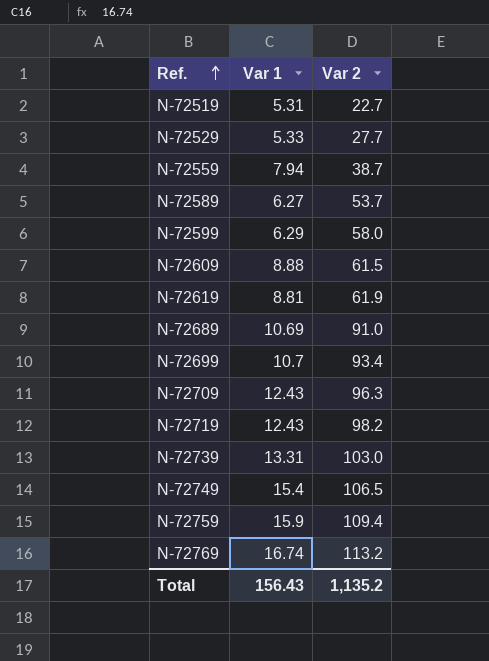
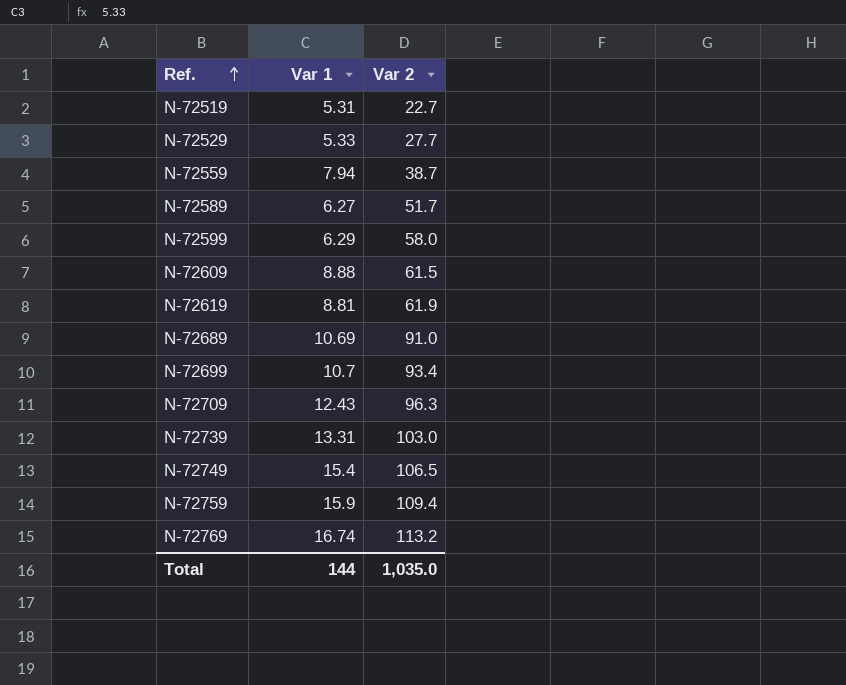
row N-72719: 12.43 | 98.2 -> none
N-72589 | Var 2: 53.7 -> 51.7
Total | Var 1: 156.43 -> 144
Total | Var 2: 1,135.2 -> 1,035.0

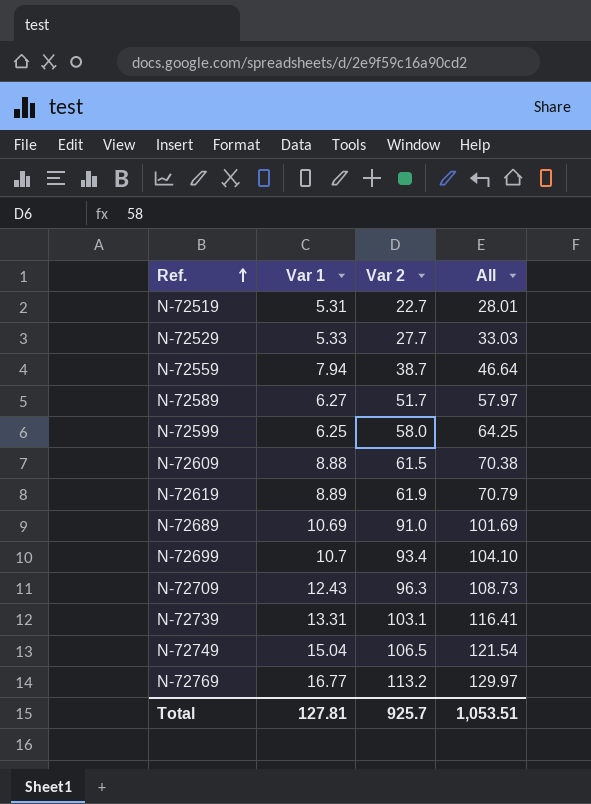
column All | formula: none -> [Var 1] + [Var 2]
row N-72759: 15.9 | 109.4 -> none
N-72599 | Var 1: 6.29 -> 6.25
N-72619 | Var 1: 8.81 -> 8.89
N-72739 | Var 2: 103.0 -> 103.1
N-72749 | Var 1: 15.4 -> 15.04
N-72769 | Var 1: 16.74 -> 16.77
Total | Var 1: 144 -> 127.81
Total | Var 2: 1,035.0 -> 925.7

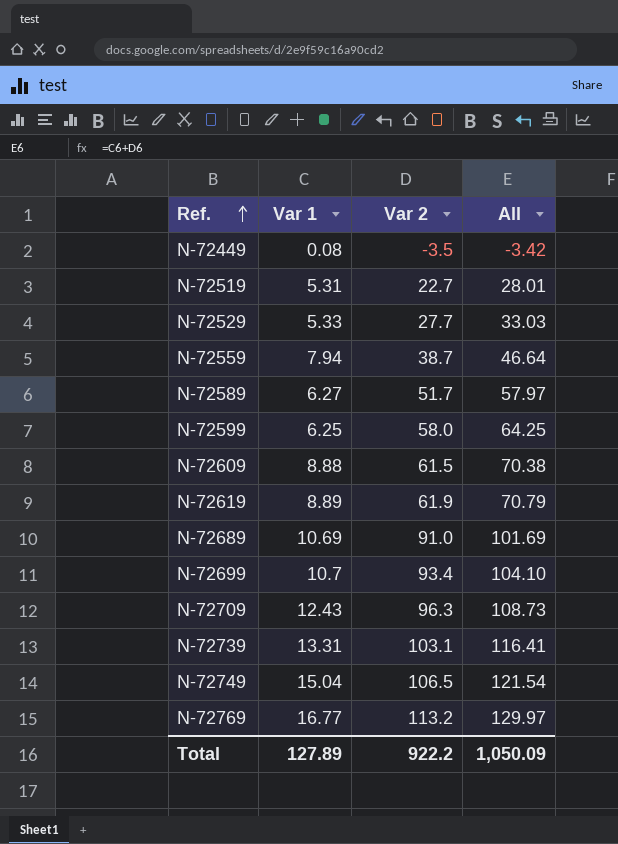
row N-72449: none -> 0.08 | -3.5 | -3.42
Total | Var 1: 127.81 -> 127.89
Total | Var 2: 925.7 -> 922.2
Total | All: 1,053.51 -> 1,050.09

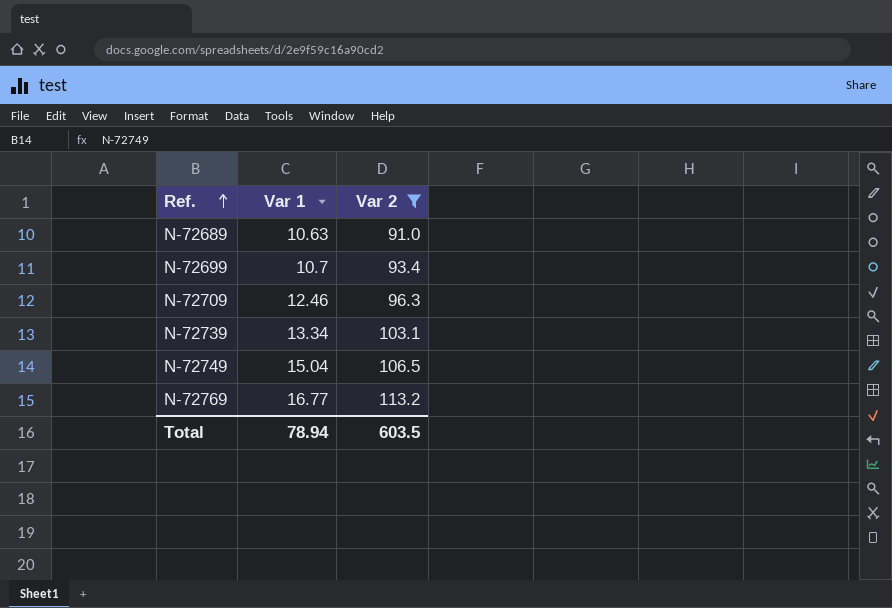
filter: none -> Var 2 >= 91.0
column All | formula: [Var 1] + [Var 2] -> none
N-72689 | Var 1: 10.69 -> 10.63
N-72709 | Var 1: 12.43 -> 12.46
N-72739 | Var 1: 13.31 -> 13.34
Total | Var 1: 127.89 -> 78.94
Total | Var 2: 922.2 -> 603.5

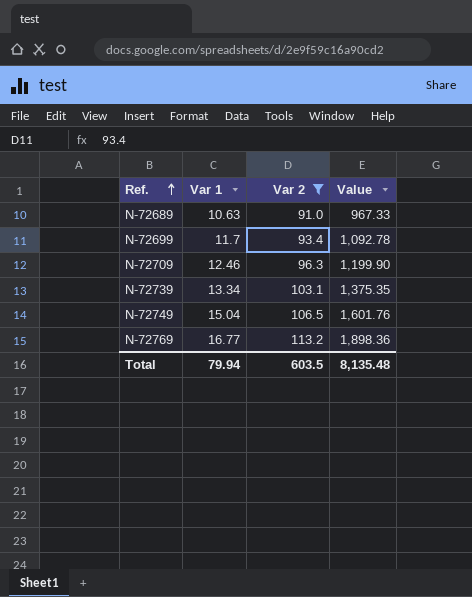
column Value | formula: none -> [Var 1] * [Var 2]
N-72699 | Var 1: 10.7 -> 11.7
Total | Var 1: 78.94 -> 79.94

